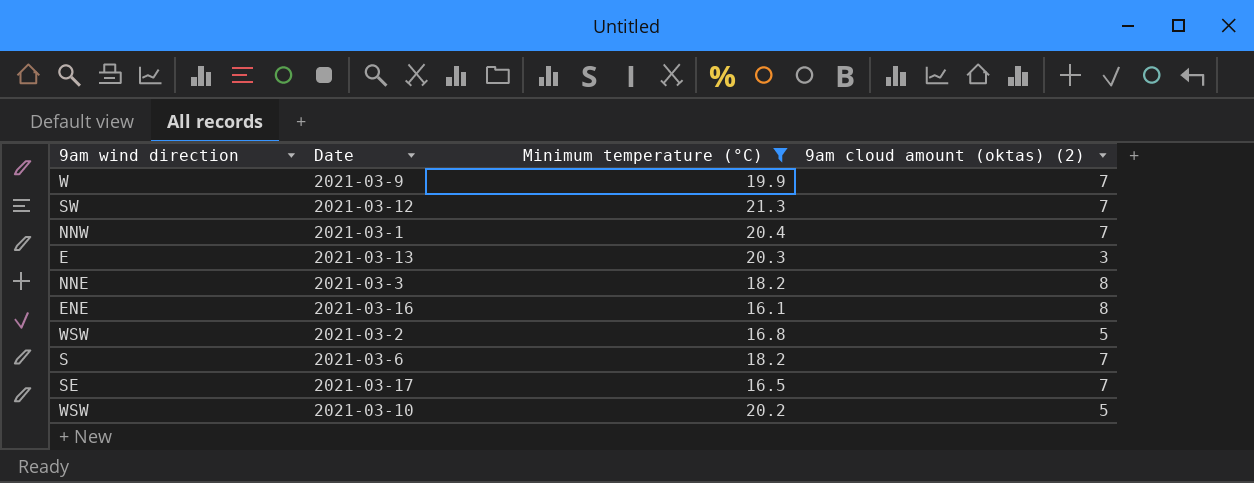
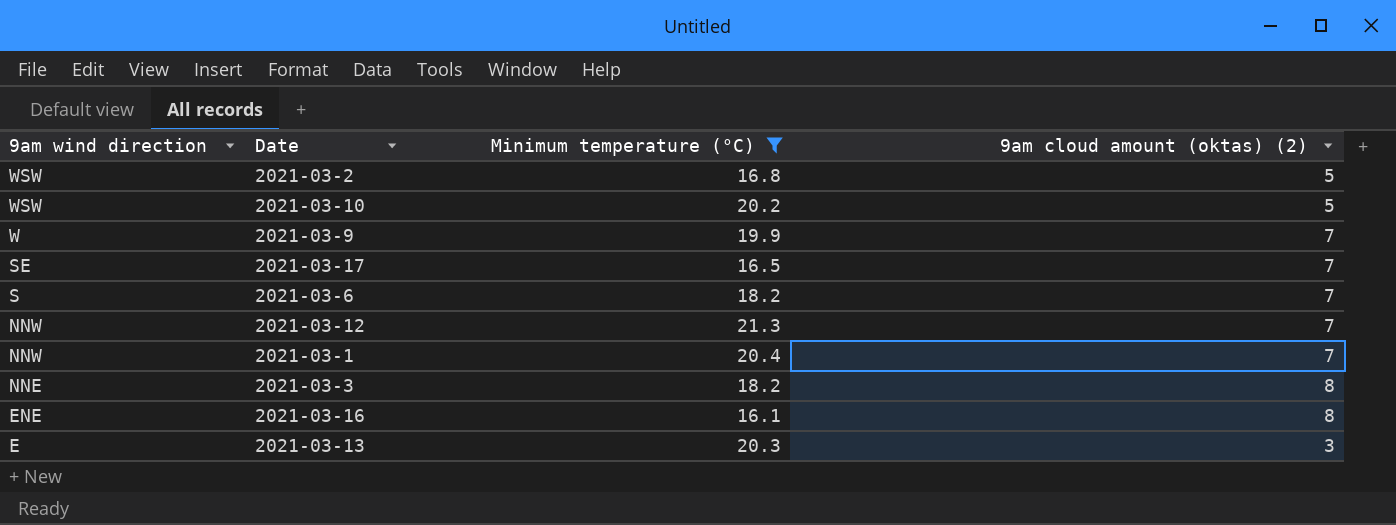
row order: none -> 9am wind direction descending
2021-03-12 | 9am wind direction: SW -> NNW

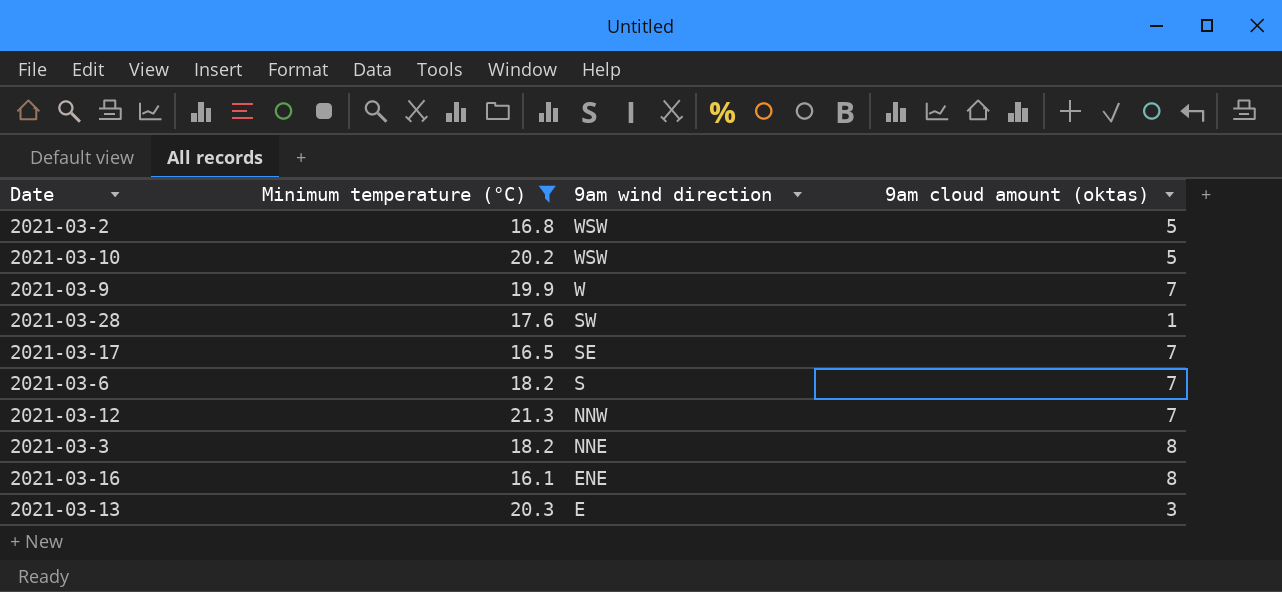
column 9am wind direction | position: 1 -> 3
column name: 9am cloud amount (oktas) (2) -> 9am cloud amount (oktas)
row 2021-03-1: NNW | 20.4 | 7 -> none
row 2021-03-28: none -> 17.6 | SW | 1

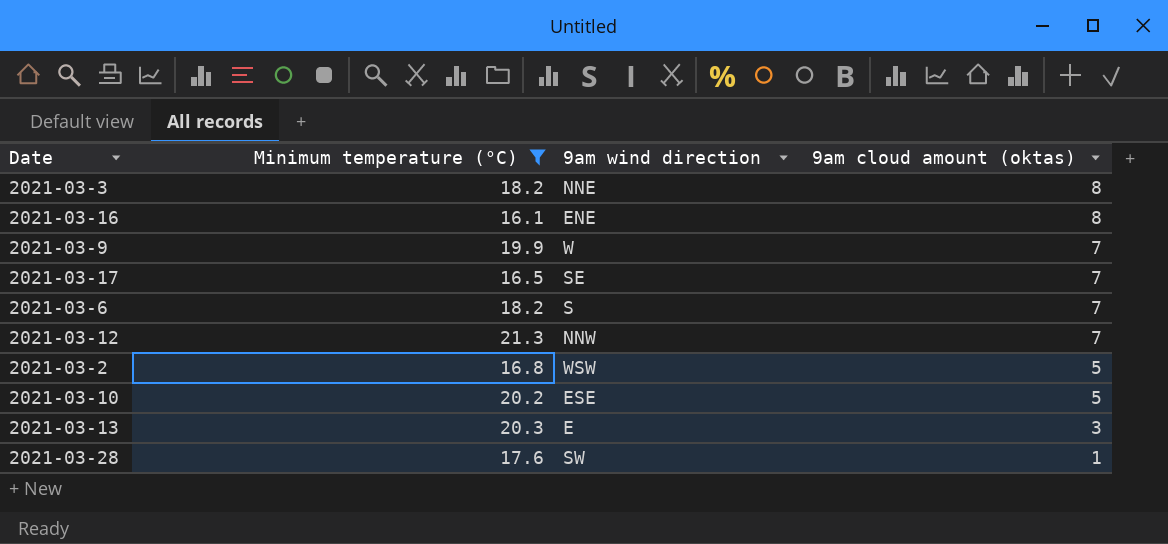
row order: 9am wind direction descending -> 9am cloud amount (oktas) descending
2021-03-10 | 9am wind direction: WSW -> ESE

